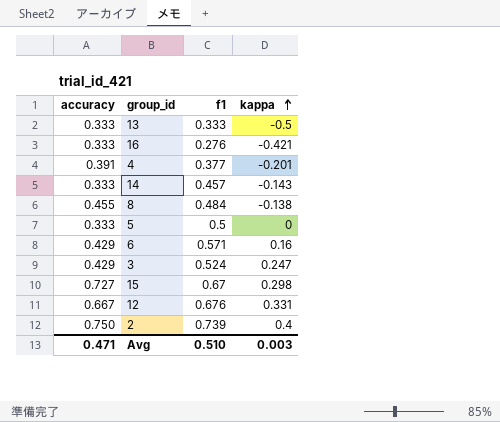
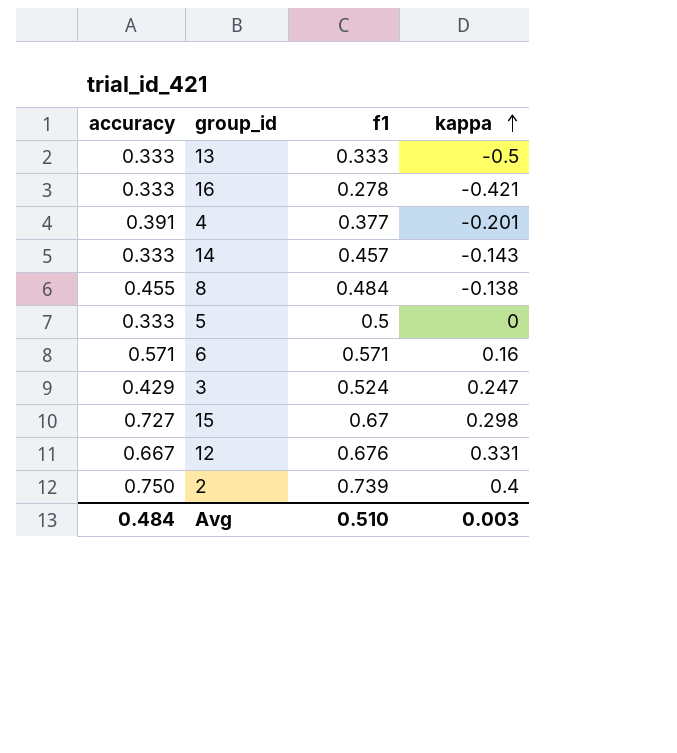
16 | f1: 0.276 -> 0.278
6 | accuracy: 0.429 -> 0.571
Avg | accuracy: 0.471 -> 0.484

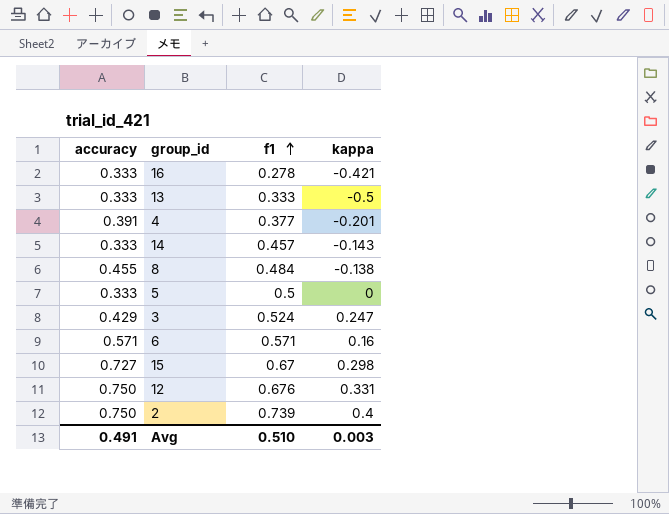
row order: kappa ascending -> f1 ascending
12 | accuracy: 0.667 -> 0.750
Avg | accuracy: 0.484 -> 0.491

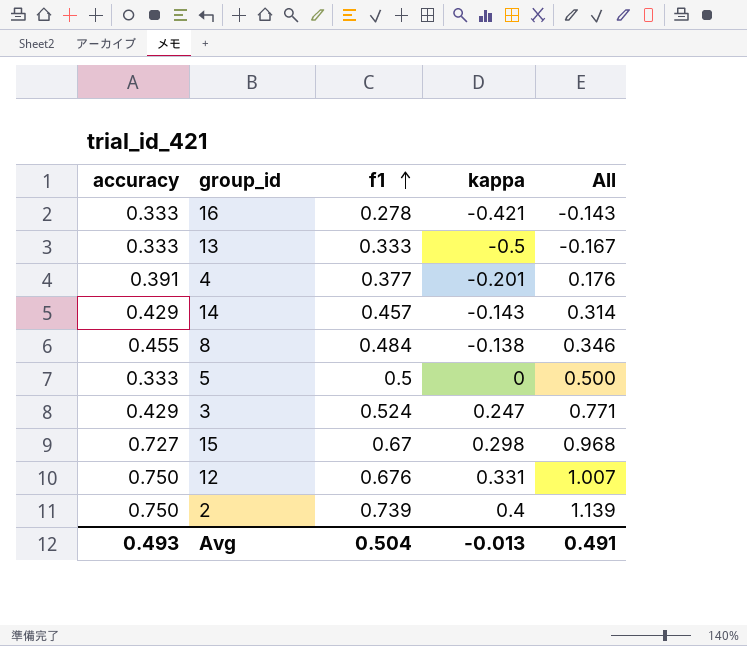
column All | formula: none -> [f1] + [kappa]
row 6: 0.571 | 0.571 | 0.16 -> none
14 | accuracy: 0.333 -> 0.429
Avg | accuracy: 0.491 -> 0.493
Avg | f1: 0.510 -> 0.504
Avg | kappa: 0.003 -> -0.013

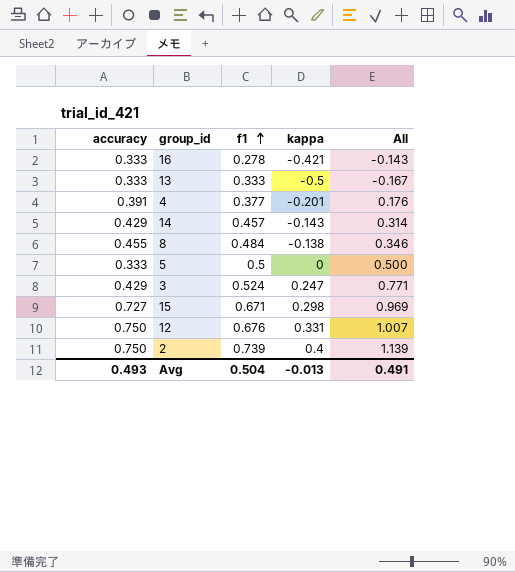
15 | f1: 0.67 -> 0.671
15 | All: 0.968 -> 0.969

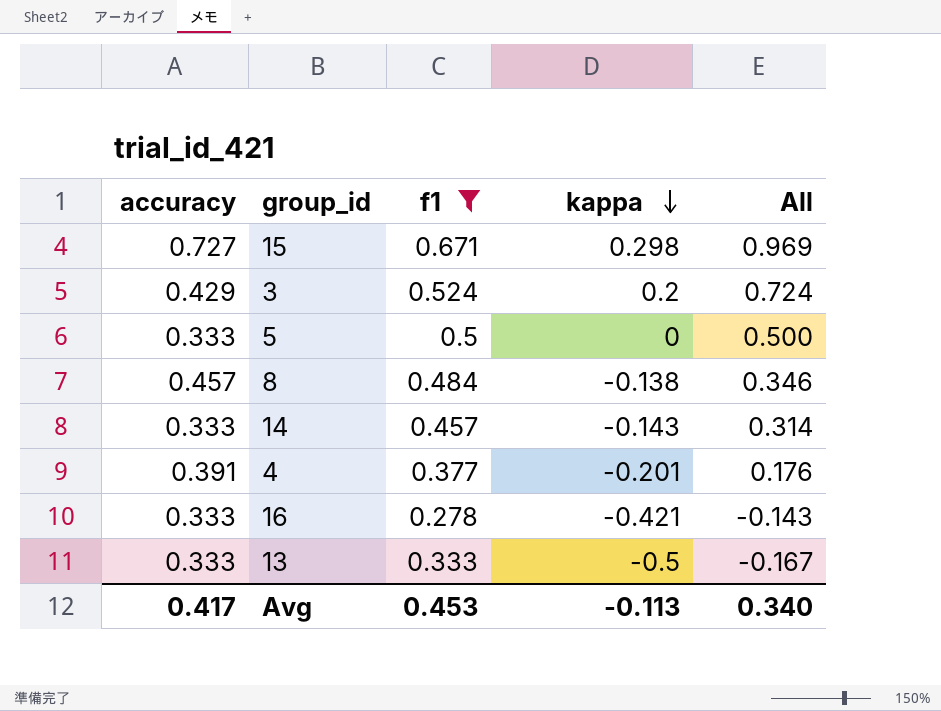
filter: none -> f1 <= 0.671
row order: f1 ascending -> kappa descending
3 | kappa: 0.247 -> 0.2
3 | All: 0.771 -> 0.724
8 | accuracy: 0.455 -> 0.457
14 | accuracy: 0.429 -> 0.333
Avg | accuracy: 0.493 -> 0.417
Avg | f1: 0.504 -> 0.453
Avg | kappa: -0.013 -> -0.113
Avg | All: 0.491 -> 0.340

